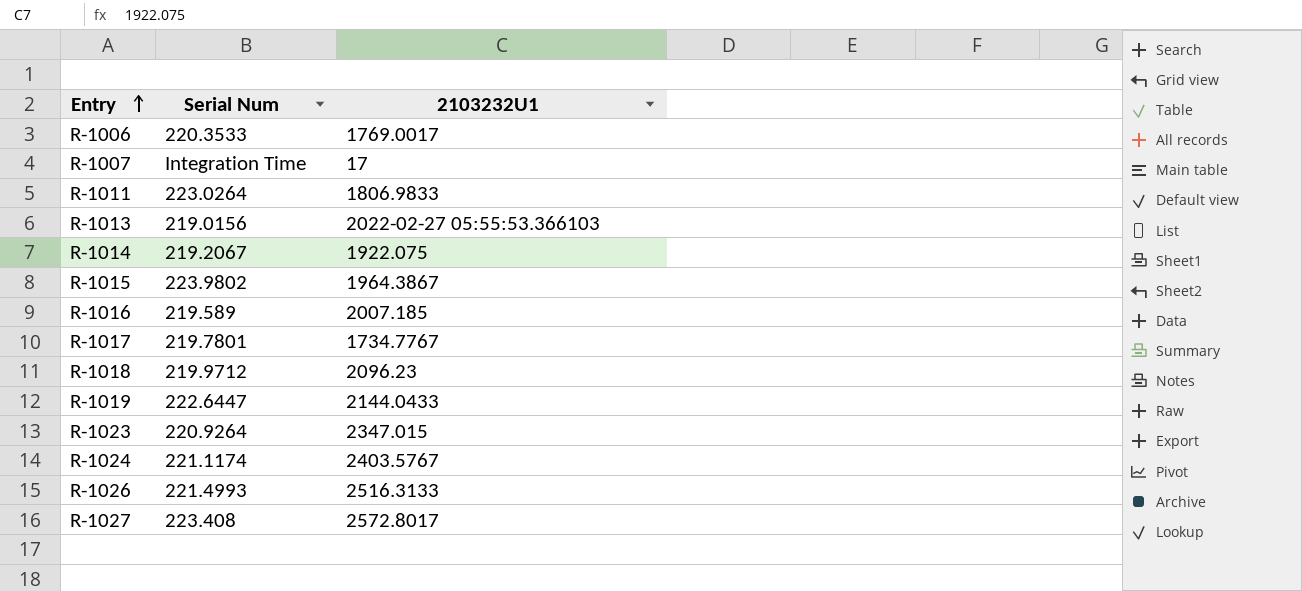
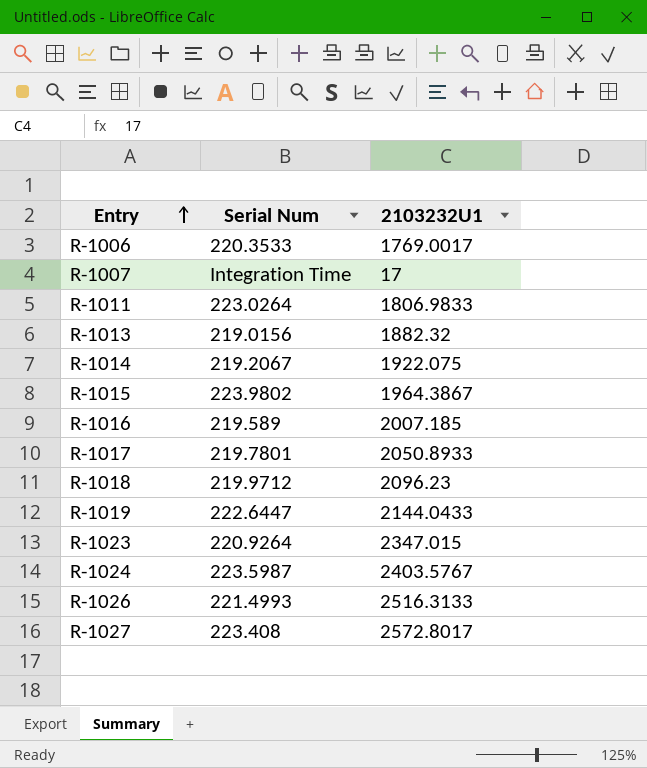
R-1013 | 2103232U1: 2022-02-27 05:55:53.366103 -> 1882.32
R-1017 | 2103232U1: 1734.7767 -> 2050.8933
R-1024 | Serial Num: 221.1174 -> 223.5987

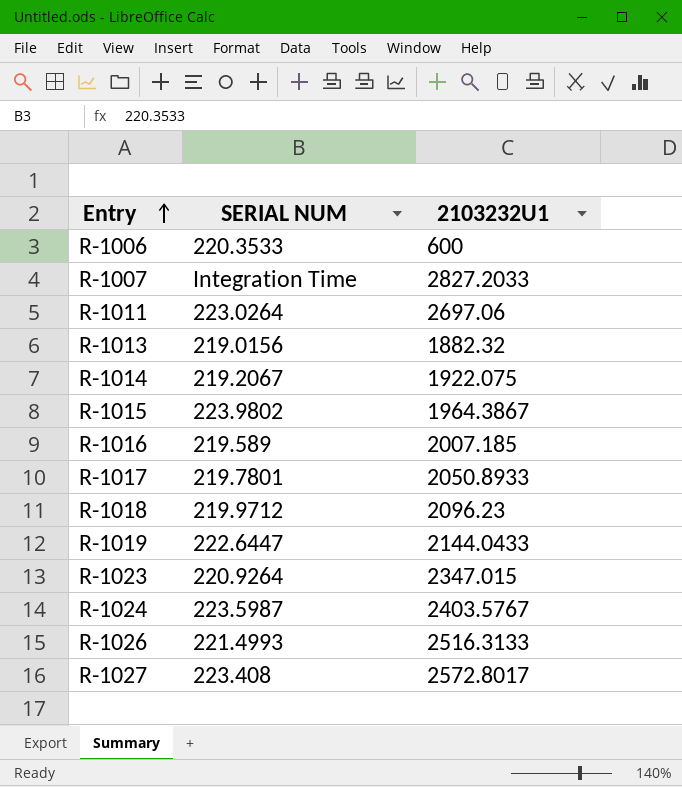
column name: Serial Num -> SERIAL NUM
R-1006 | 2103232U1: 1769.0017 -> 600
R-1007 | 2103232U1: 17 -> 2827.2033
R-1011 | 2103232U1: 1806.9833 -> 2697.06

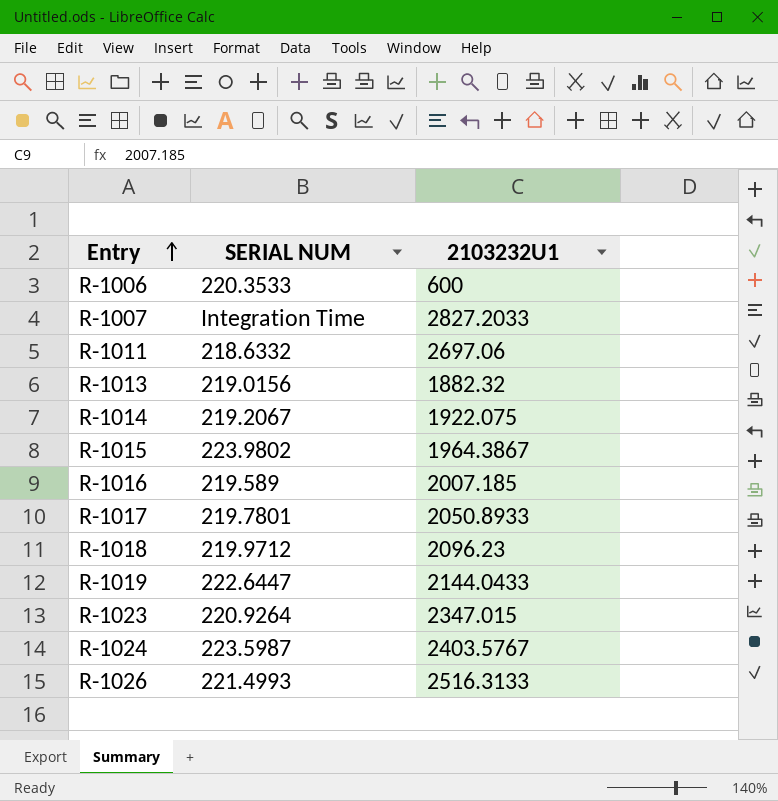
row R-1027: 223.408 | 2572.8017 -> none
R-1011 | SERIAL NUM: 223.0264 -> 218.6332

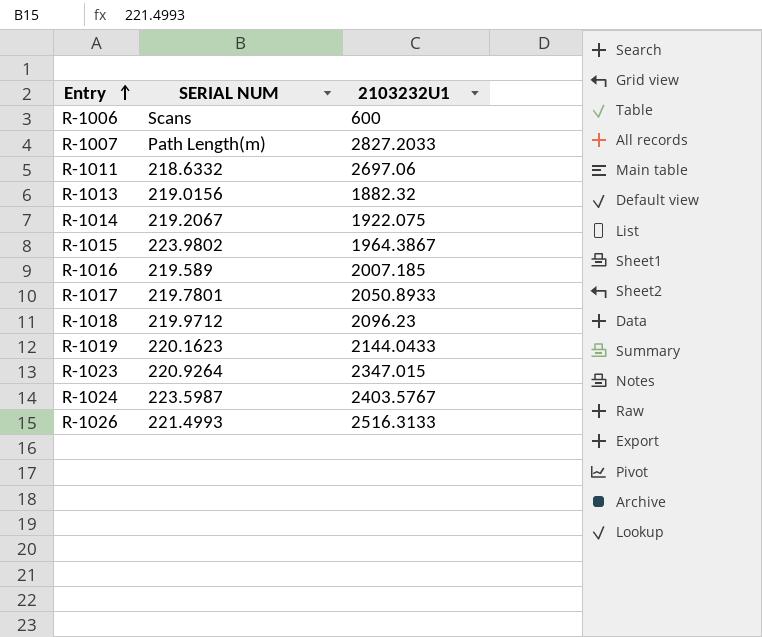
R-1006 | SERIAL NUM: 220.3533 -> Scans
R-1007 | SERIAL NUM: Integration Time -> Path Length(m)
R-1019 | SERIAL NUM: 222.6447 -> 220.1623

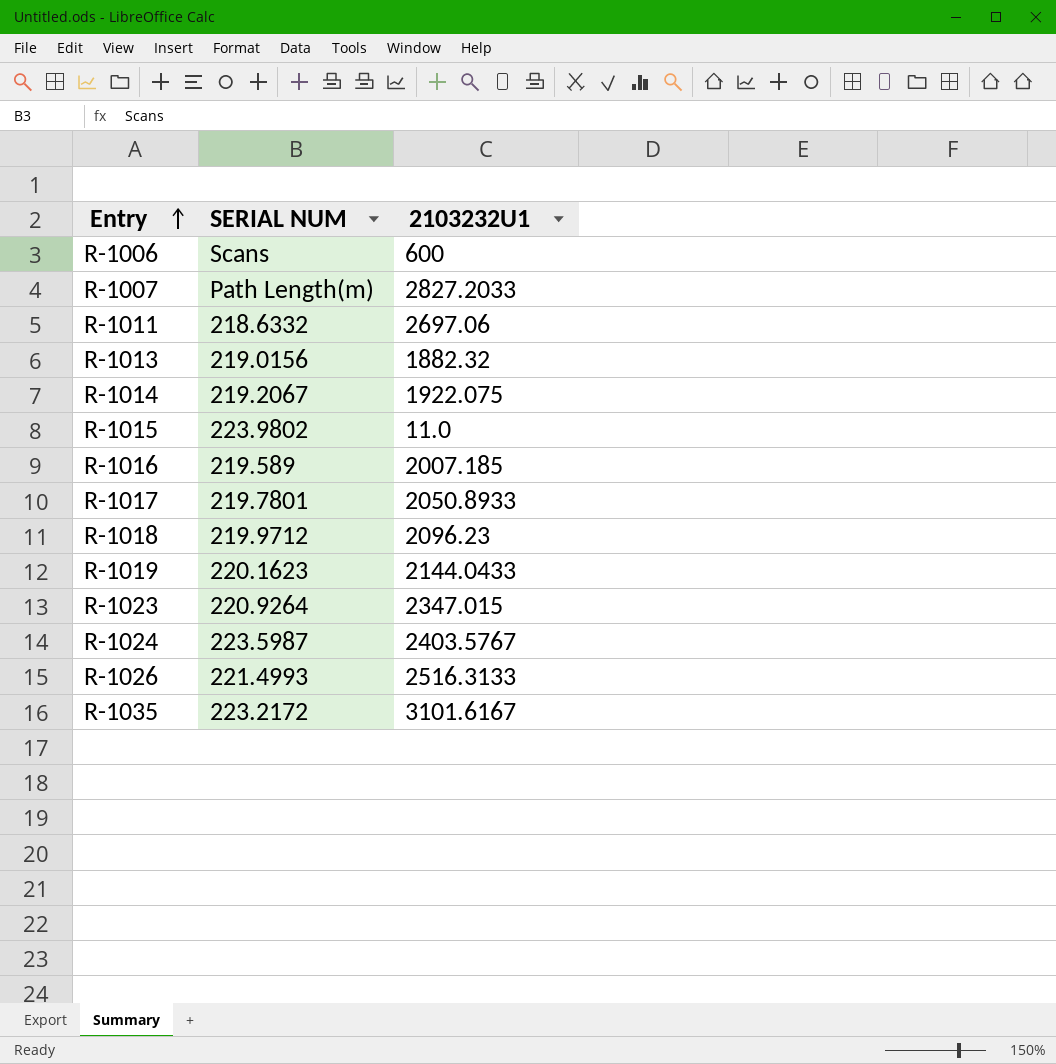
R-1015 | 2103232U1: 1964.3867 -> 11.0
row R-1035: none -> 223.2172 | 3101.6167

